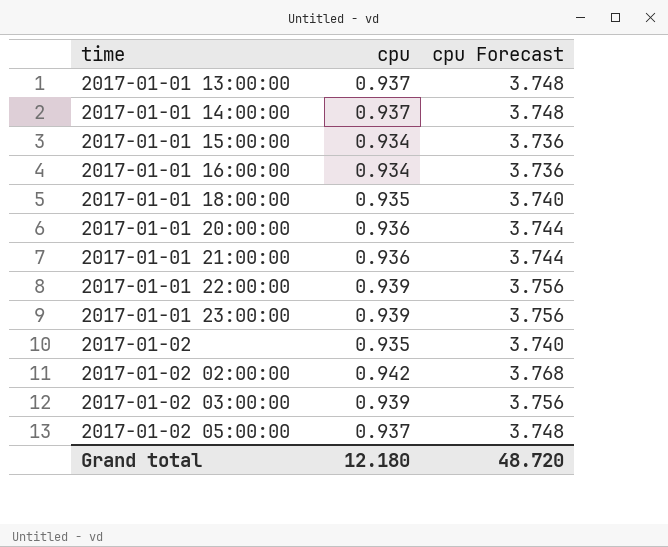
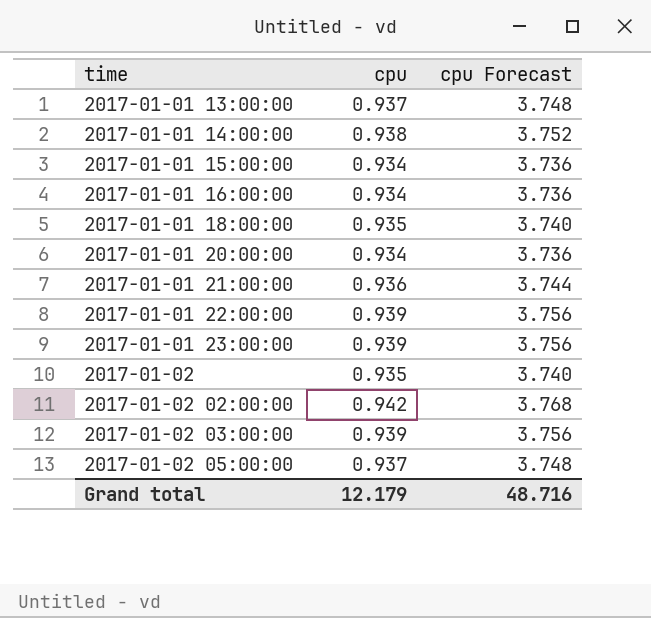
2017-01-01 14:00:00 | cpu: 0.937 -> 0.938
2017-01-01 14:00:00 | cpu Forecast: 3.748 -> 3.752
2017-01-01 20:00:00 | cpu: 0.936 -> 0.934
2017-01-01 20:00:00 | cpu Forecast: 3.744 -> 3.736
Grand total | cpu: 12.180 -> 12.179
Grand total | cpu Forecast: 48.720 -> 48.716

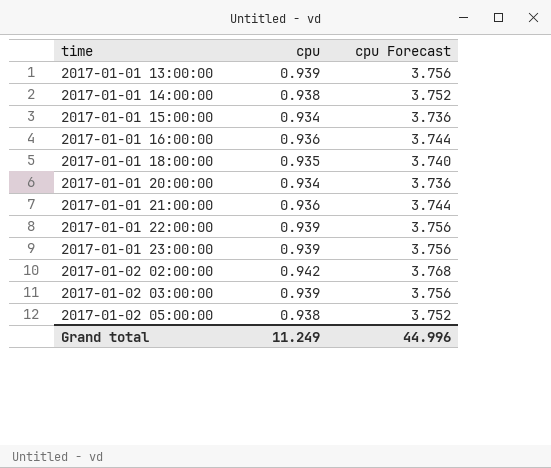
row 2017-01-02: 0.935 | 3.740 -> none
2017-01-01 13:00:00 | cpu: 0.937 -> 0.939
2017-01-01 13:00:00 | cpu Forecast: 3.748 -> 3.756
2017-01-01 16:00:00 | cpu: 0.934 -> 0.936
2017-01-01 16:00:00 | cpu Forecast: 3.736 -> 3.744
2017-01-02 05:00:00 | cpu: 0.937 -> 0.938
2017-01-02 05:00:00 | cpu Forecast: 3.748 -> 3.752
Grand total | cpu: 12.179 -> 11.249
Grand total | cpu Forecast: 48.716 -> 44.996

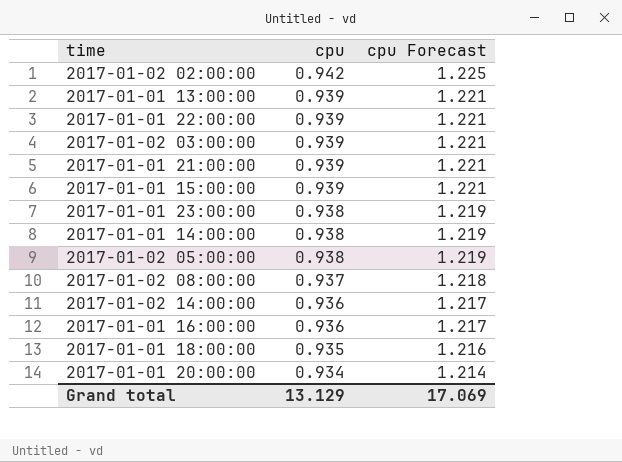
row order: time ascending -> cpu descending
column cpu Forecast | formula: [cpu] * 4 -> [cpu] * 1.3
2017-01-01 21:00:00 | cpu: 0.936 -> 0.939
2017-01-01 15:00:00 | cpu: 0.934 -> 0.939
2017-01-01 23:00:00 | cpu: 0.939 -> 0.938
row 2017-01-02 08:00:00: none -> 0.937 | 1.218
row 2017-01-02 14:00:00: none -> 0.936 | 1.217
Grand total | cpu: 11.249 -> 13.129
Grand total | cpu Forecast: 44.996 -> 17.069

